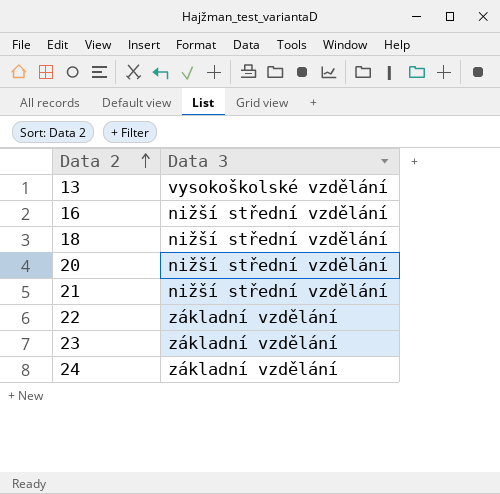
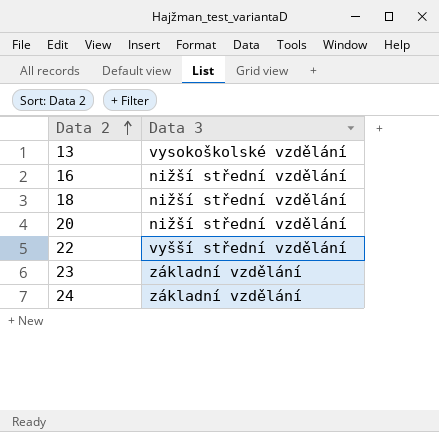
row 21: nižší střední vzdělání -> none
22 | Data 3: základní vzdělání -> vyšší střední vzdělání

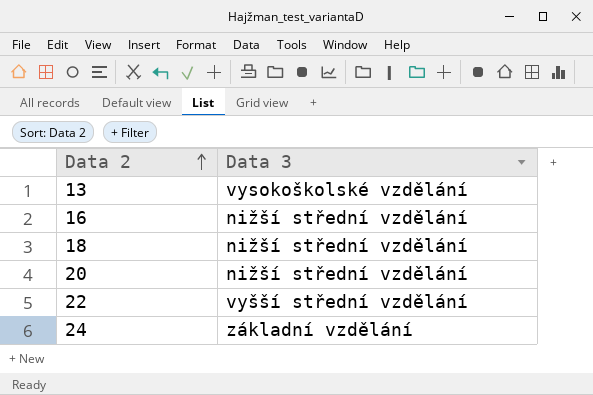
row 23: základní vzdělání -> none

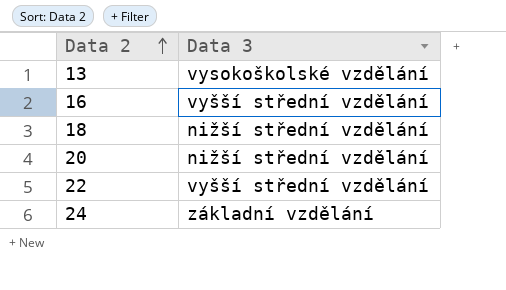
16 | Data 3: nižší střední vzdělání -> vyšší střední vzdělání

